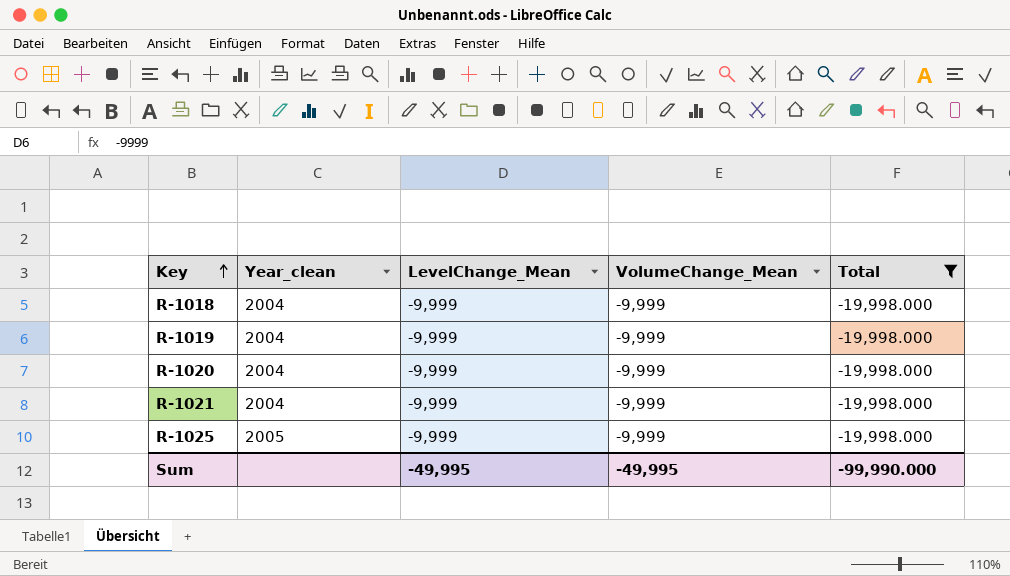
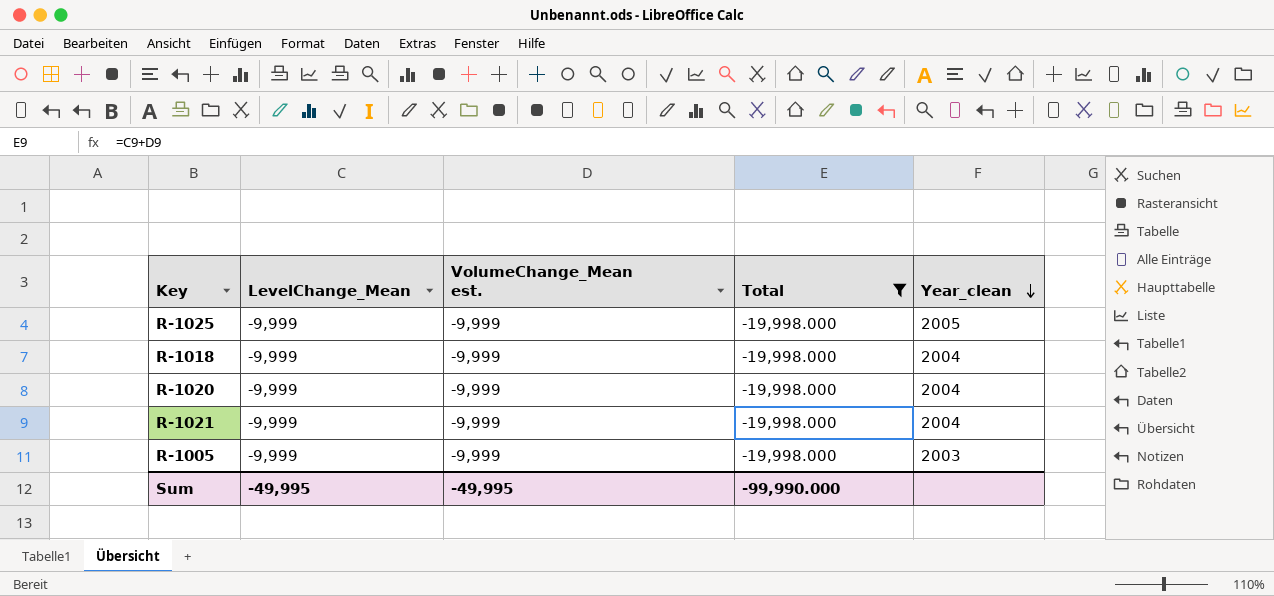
row order: Key ascending -> Year_clean descending
column name: VolumeChange_Mean -> VolumeChange_Mean est.
column Year_clean | position: 2 -> 5
row R-1019: 2004 | -9,999 | -9,999 | -19,998.000 -> none
row R-1005: none -> -9,999 | -9,999 | -19,998.000 | 2003

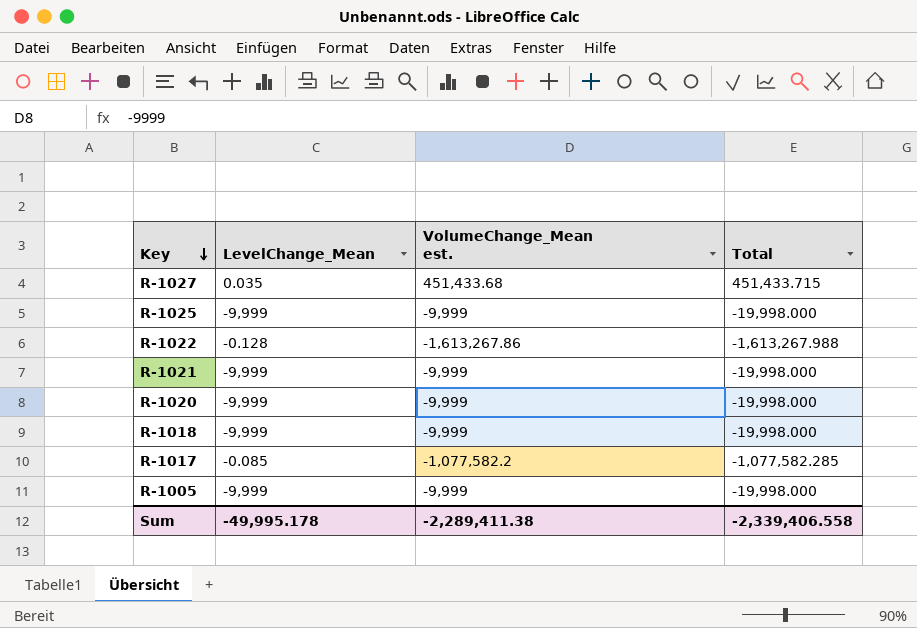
filter: Total = -19,998.000 -> none
row order: Year_clean descending -> Key descending
column Year_clean | position: 5 -> none
Sum | LevelChange_Mean: -49,995 -> -49,995.178
Sum | VolumeChange_Mean est.: -49,995 -> -2,289,411.38
Sum | Total: -99,990.000 -> -2,339,406.558

